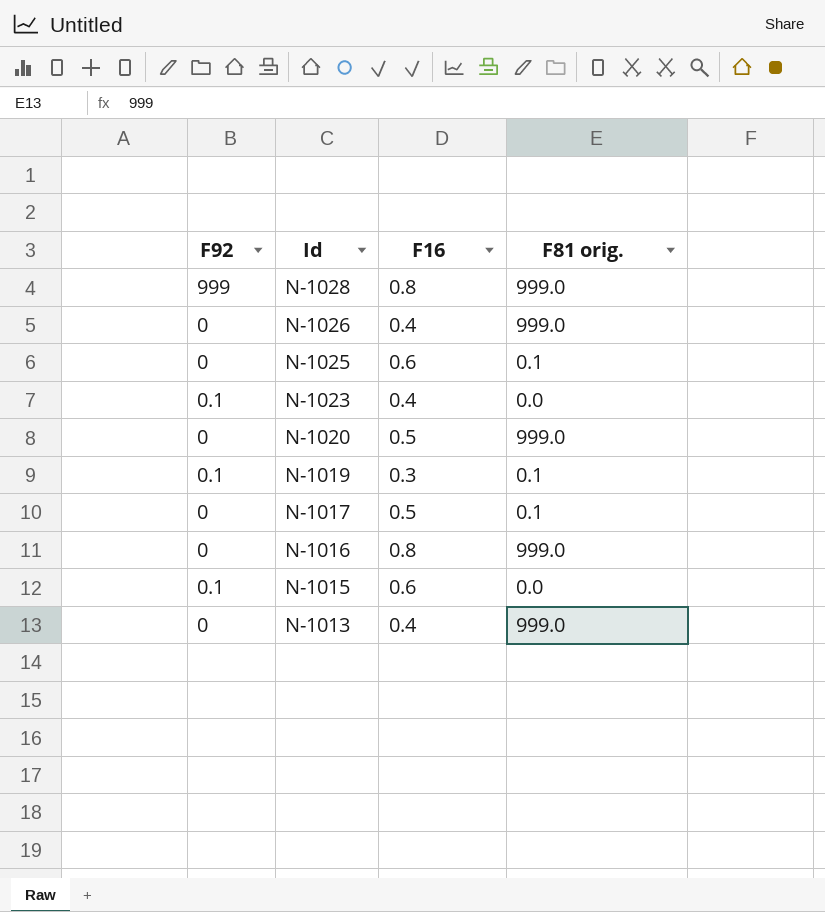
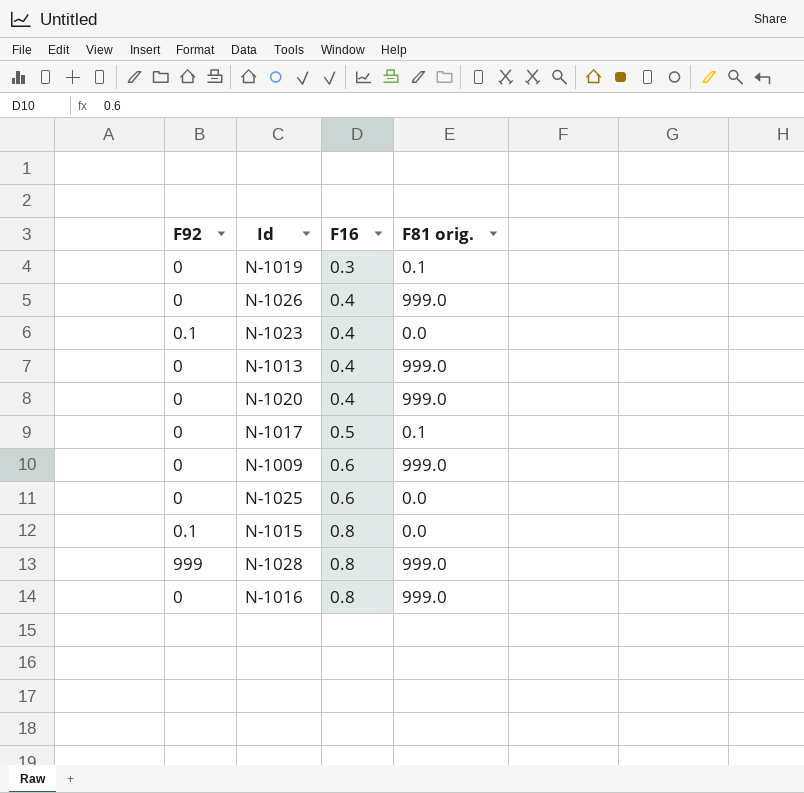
row order: Id descending -> F16 ascending
N-1019 | F92: 0.1 -> 0
N-1020 | F16: 0.5 -> 0.4
row N-1009: none -> 0 | 0.6 | 999.0
N-1025 | F81 orig.: 0.1 -> 0.0
N-1015 | F16: 0.6 -> 0.8

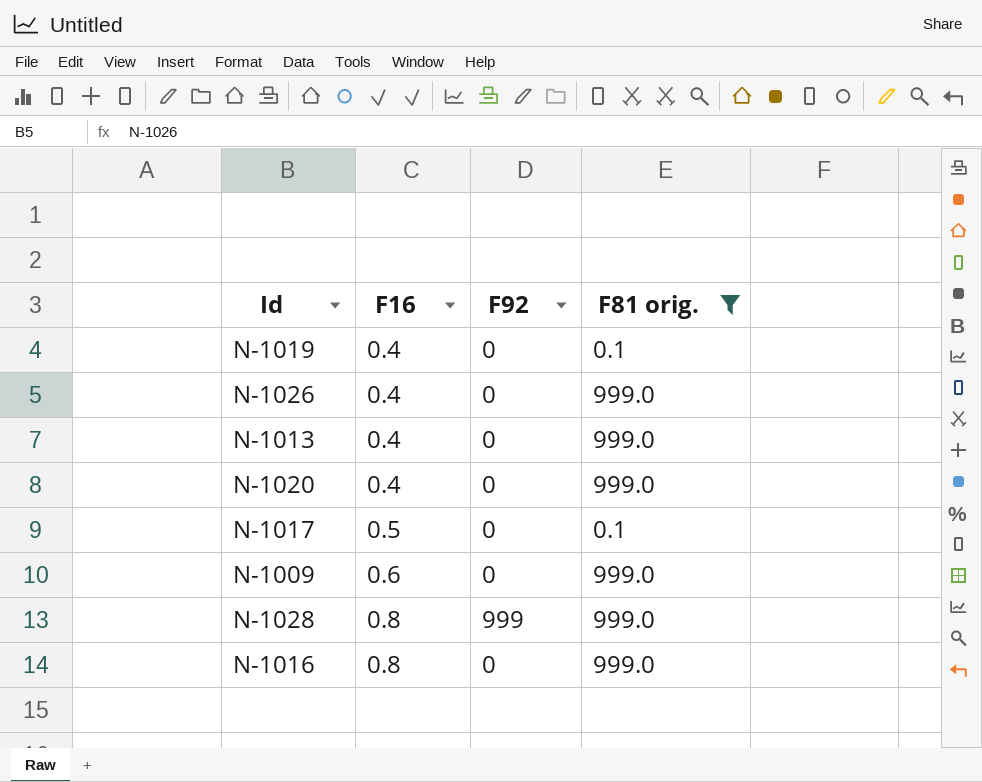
filter: none -> F81 orig. != 0.0
column F92 | position: 1 -> 3
N-1019 | F16: 0.3 -> 0.4

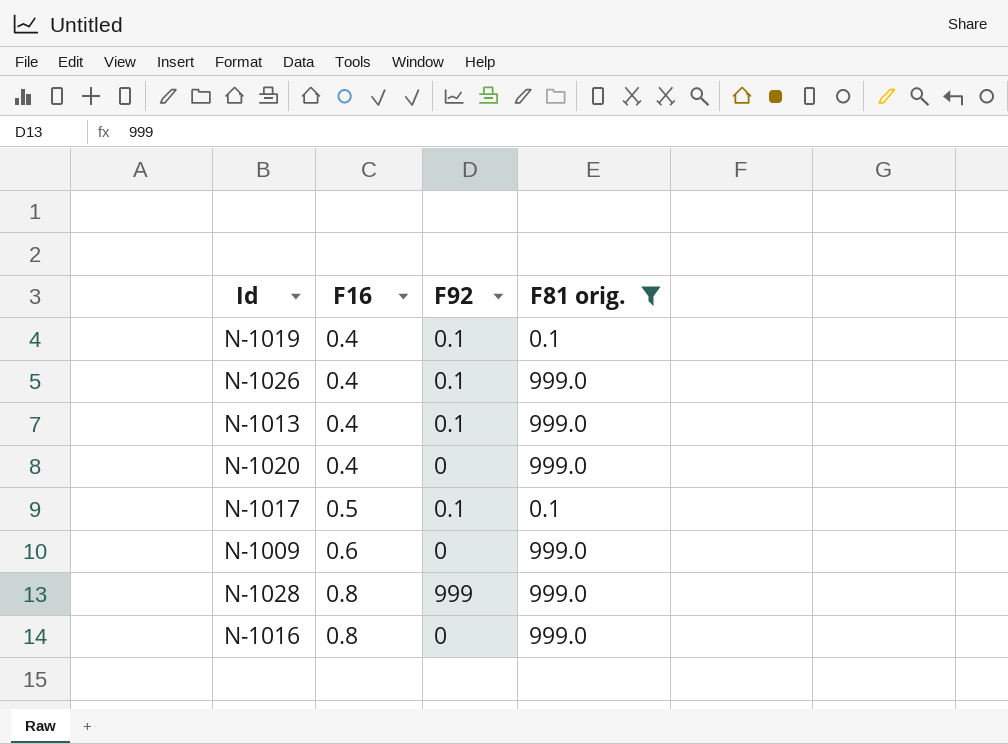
N-1019 | F92: 0 -> 0.1
N-1026 | F92: 0 -> 0.1
N-1013 | F92: 0 -> 0.1
N-1017 | F92: 0 -> 0.1

